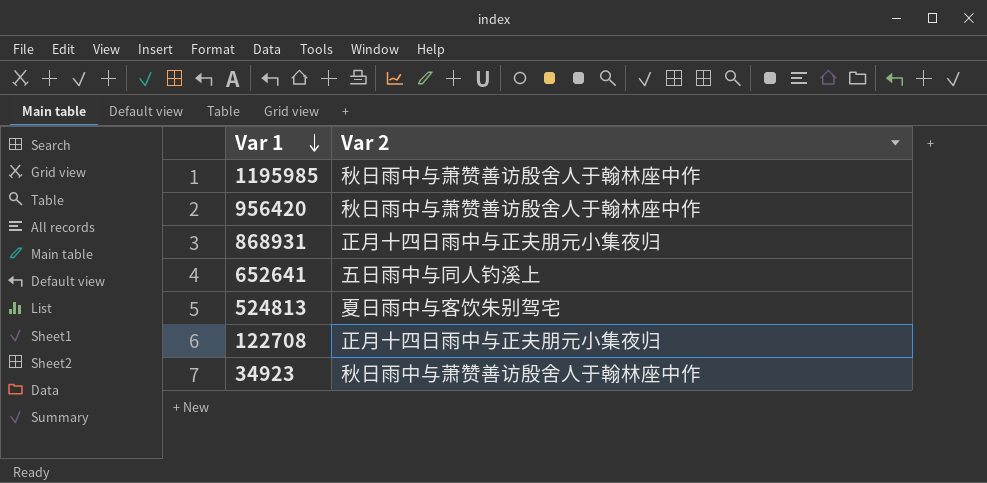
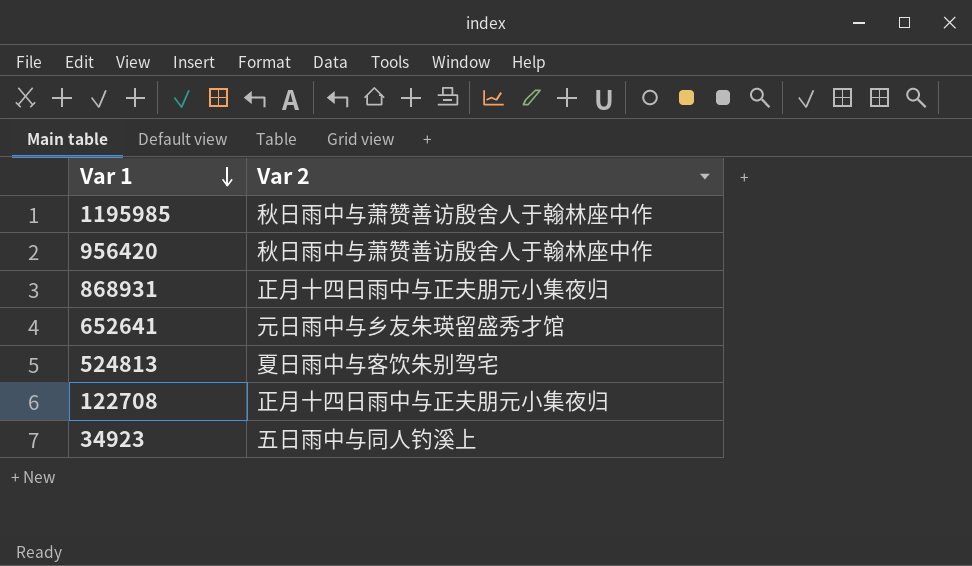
652641 | Var 2: 五日雨中与同人钓溪上 -> 元日雨中与乡友朱瑛留盛秀才馆
34923 | Var 2: 秋日雨中与萧赞善访殷舍人于翰林座中作 -> 五日雨中与同人钓溪上

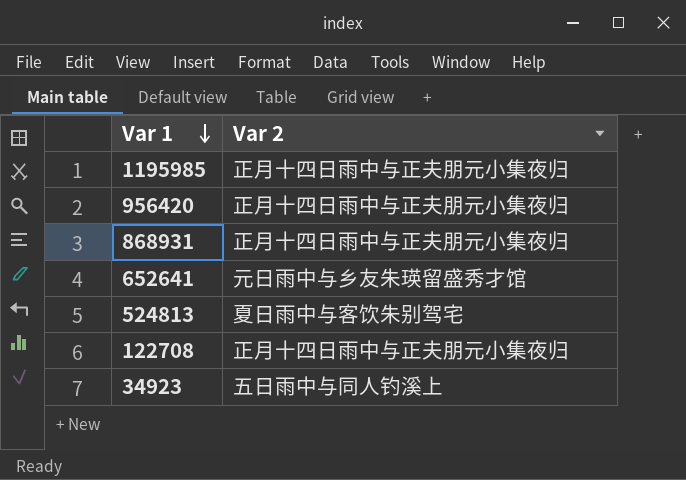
1195985 | Var 2: 秋日雨中与萧赞善访殷舍人于翰林座中作 -> 正月十四日雨中与正夫朋元小集夜归
956420 | Var 2: 秋日雨中与萧赞善访殷舍人于翰林座中作 -> 正月十四日雨中与正夫朋元小集夜归

